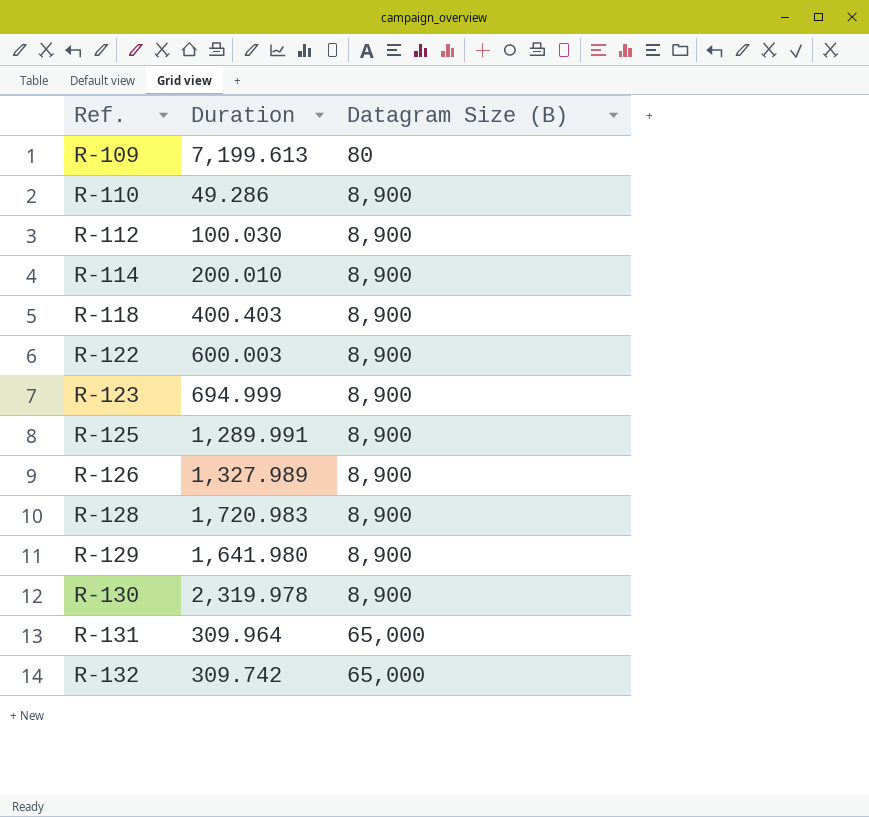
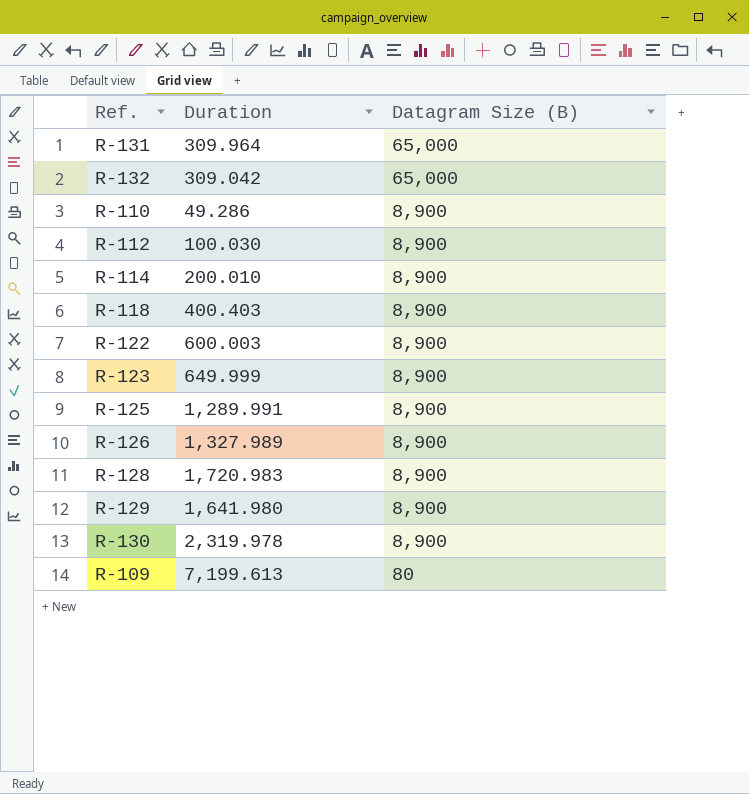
row order: Ref. ascending -> Datagram Size (B) descending
R-132 | Duration: 309.742 -> 309.042
R-123 | Duration: 694.999 -> 649.999

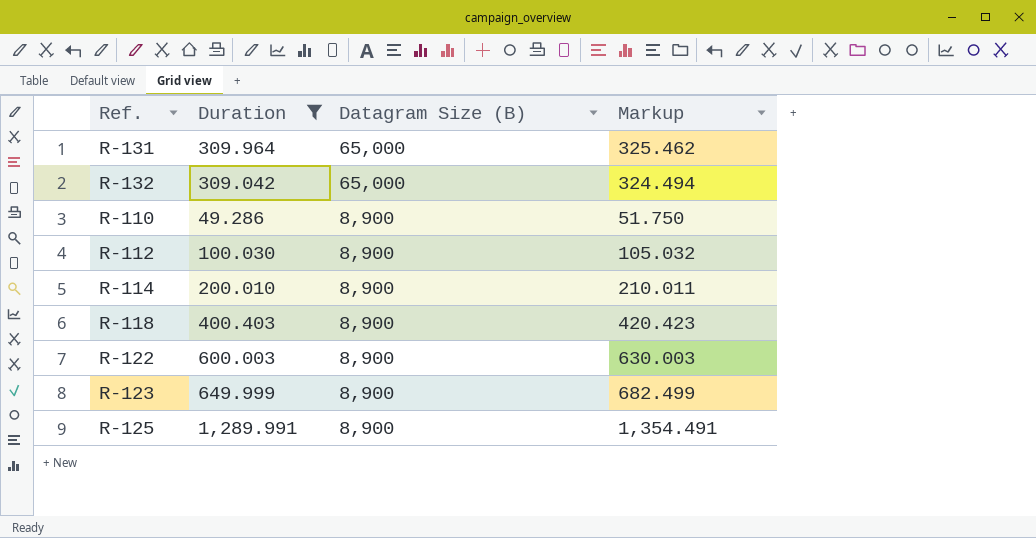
filter: none -> Duration <= 1,289.991
column Markup | formula: none -> [Duration] * 1.05

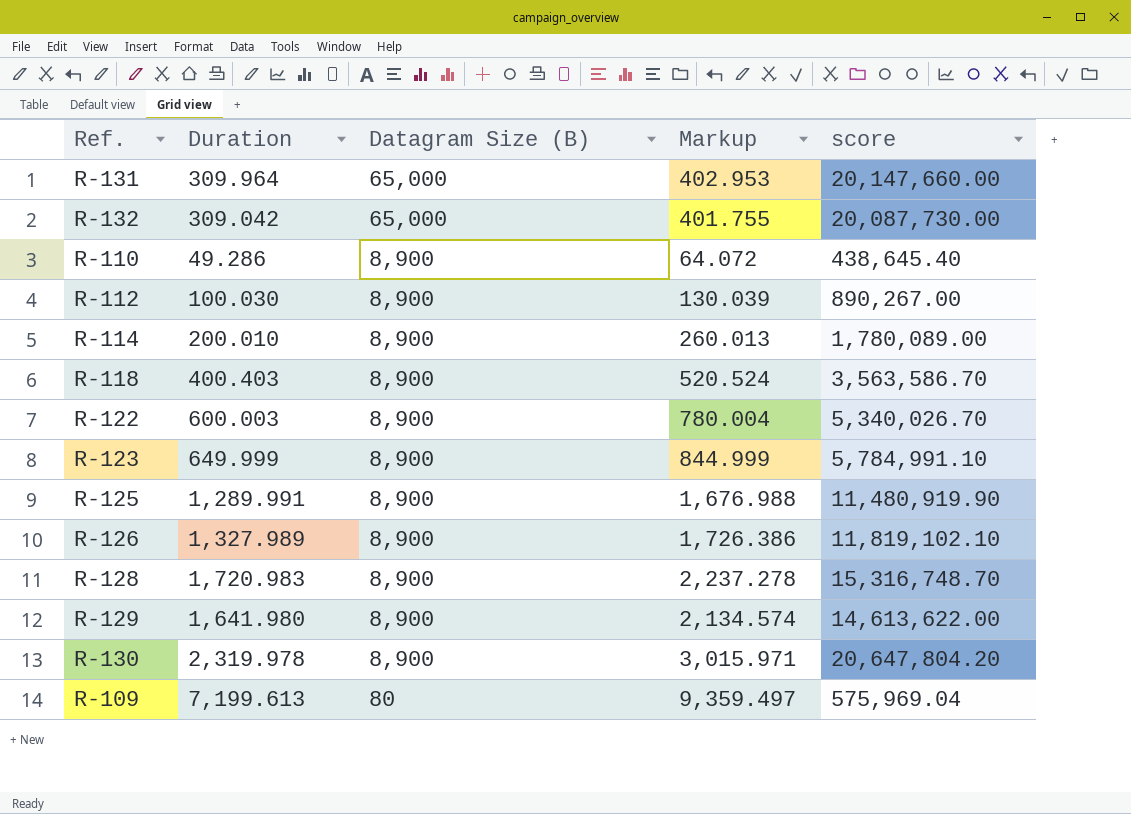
filter: Duration <= 1,289.991 -> none
column Markup | formula: [Duration] * 1.05 -> [Duration] * 1.3
column score | formula: none -> [Duration] * [Datagram Size (B)]

